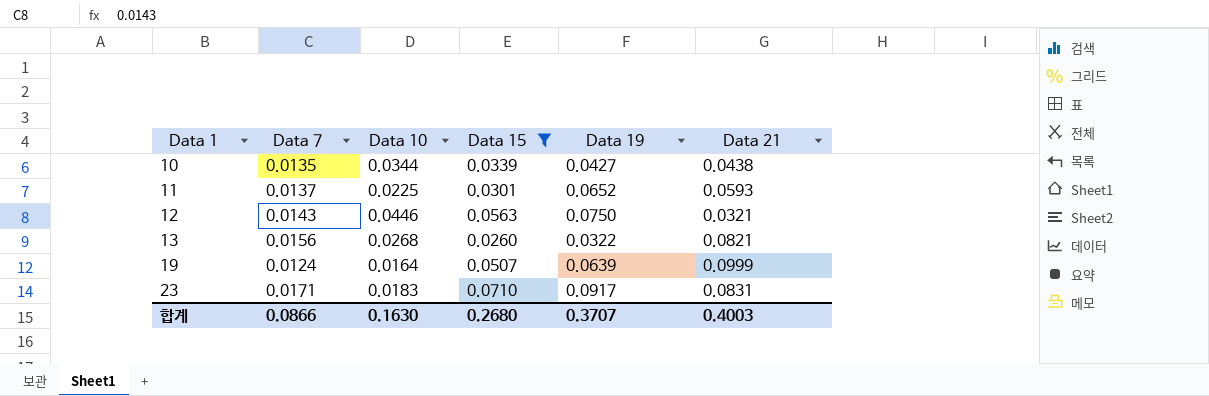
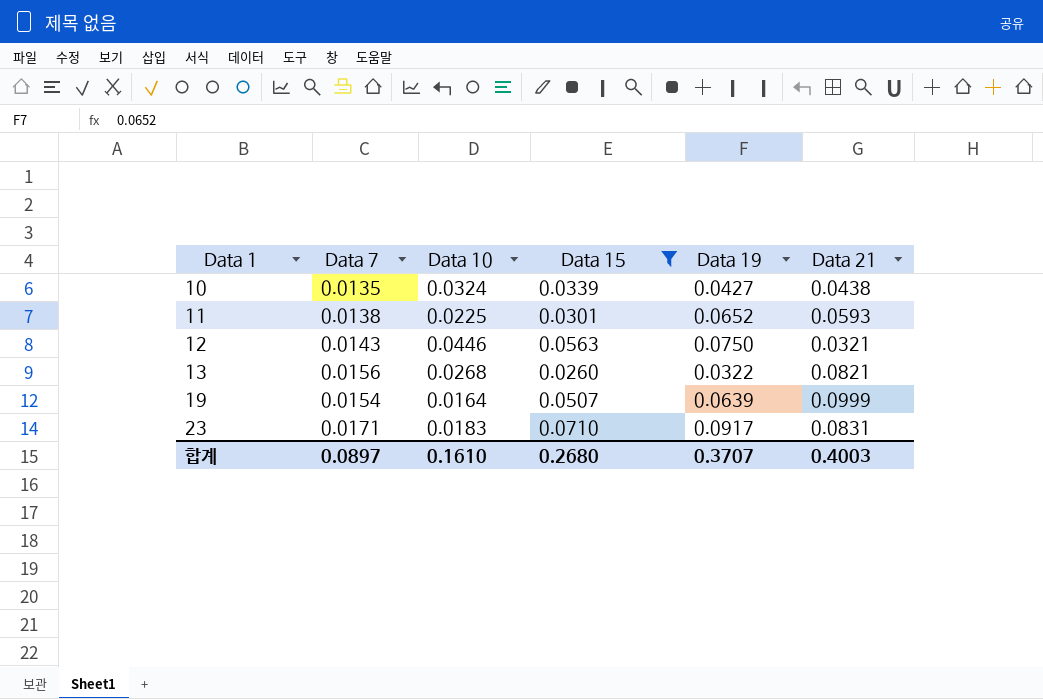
10 | Data 10: 0.0344 -> 0.0324
11 | Data 7: 0.0137 -> 0.0138
19 | Data 7: 0.0124 -> 0.0154
합계 | Data 7: 0.0866 -> 0.0897
합계 | Data 10: 0.1630 -> 0.1610

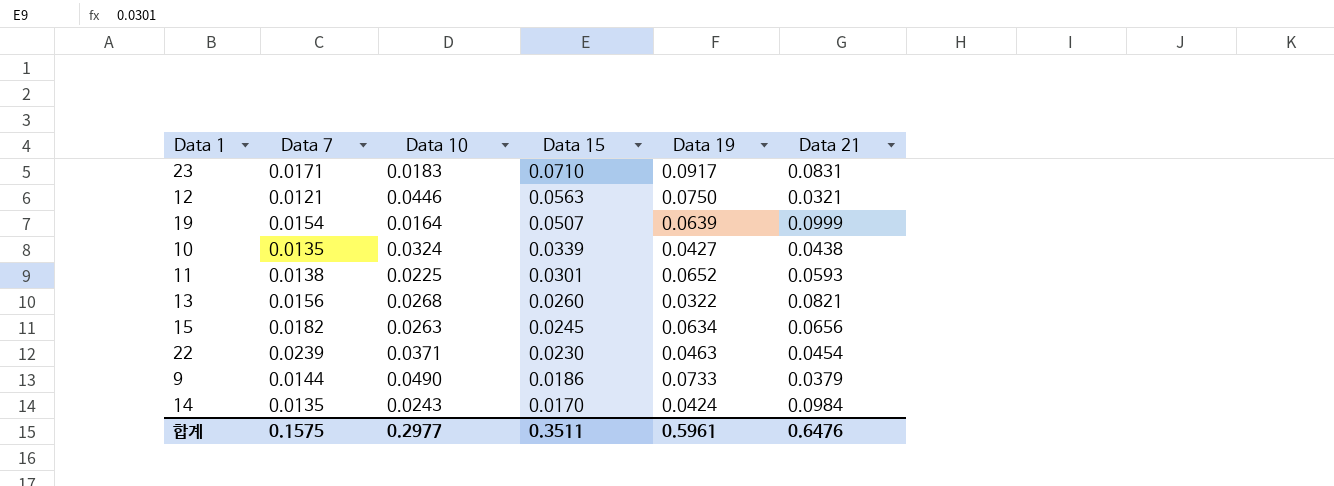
filter: Data 15 >= 0.0260 -> none
row order: Data 1 ascending -> Data 15 descending
12 | Data 7: 0.0143 -> 0.0121
합계 | Data 7: 0.0897 -> 0.1575
합계 | Data 10: 0.1610 -> 0.2977
합계 | Data 15: 0.2680 -> 0.3511
합계 | Data 19: 0.3707 -> 0.5961
합계 | Data 21: 0.4003 -> 0.6476

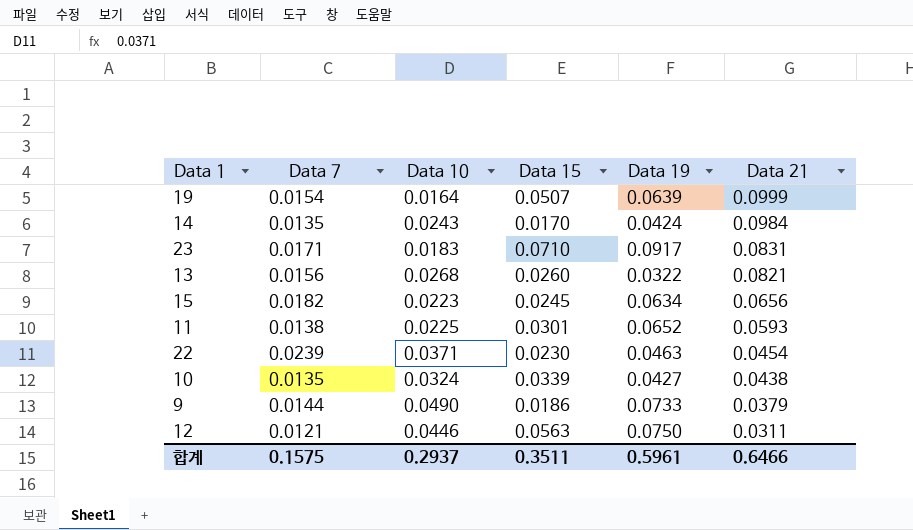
row order: Data 15 descending -> Data 21 descending
15 | Data 10: 0.0263 -> 0.0223
12 | Data 21: 0.0321 -> 0.0311
합계 | Data 10: 0.2977 -> 0.2937
합계 | Data 21: 0.6476 -> 0.6466

